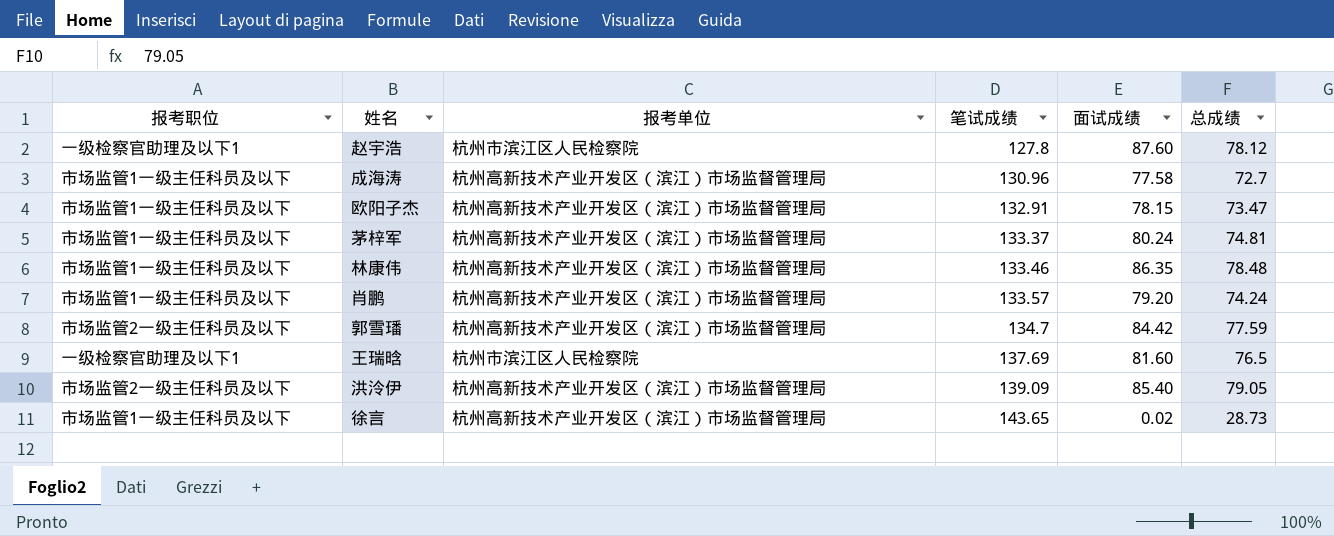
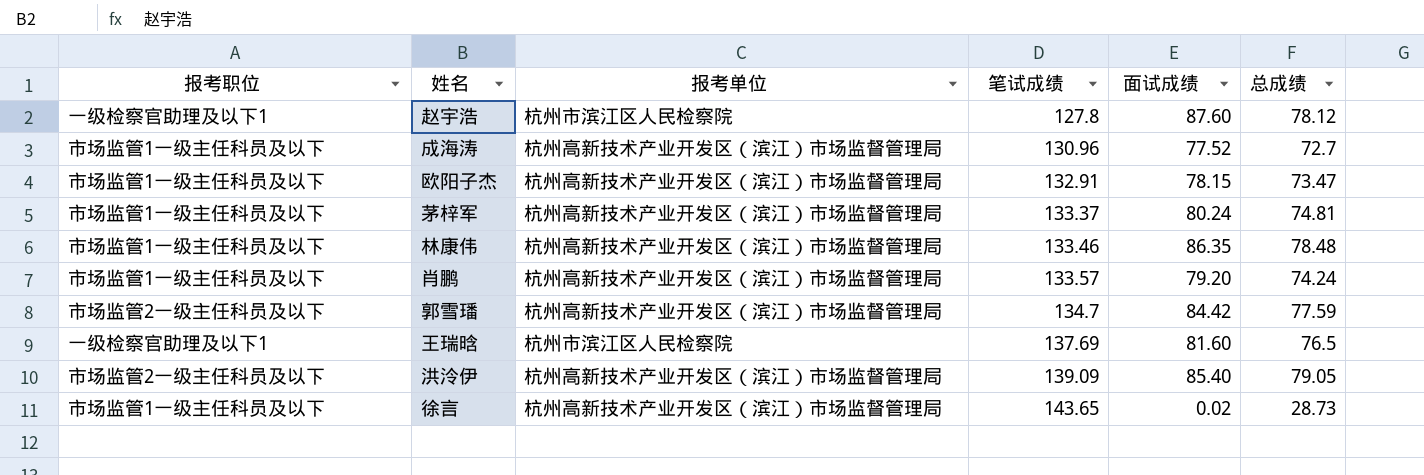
成海涛 | 面试成绩: 77.58 -> 77.52

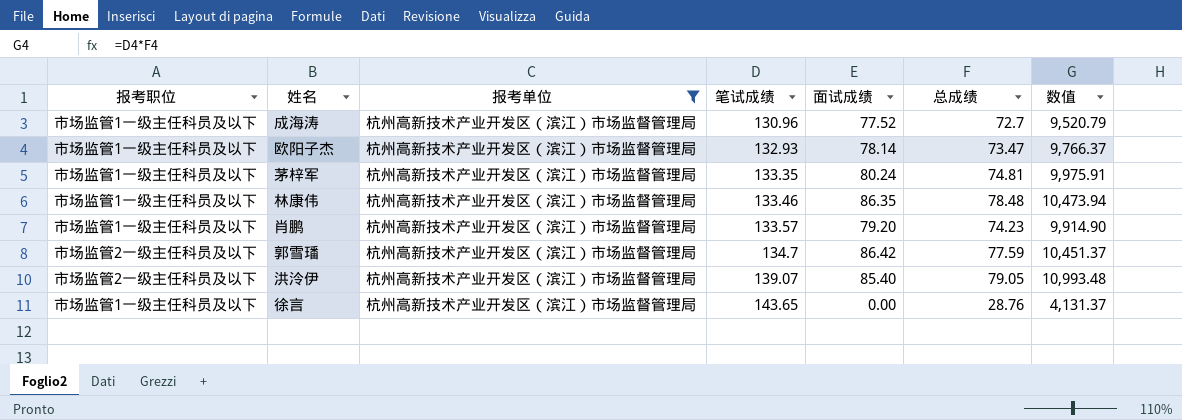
filter: none -> 报考单位 = 杭州高新技术产业开发区（滨江）市场监督管理局
column 数值 | formula: none -> [笔试成绩] * [总成绩]
欧阳子杰 | 笔试成绩: 132.91 -> 132.93
欧阳子杰 | 面试成绩: 78.15 -> 78.14
茅梓军 | 笔试成绩: 133.37 -> 133.35
肖鹏 | 总成绩: 74.24 -> 74.23
郭雪璠 | 面试成绩: 84.42 -> 86.42
洪泠伊 | 笔试成绩: 139.09 -> 139.07
徐言 | 面试成绩: 0.02 -> 0.00
徐言 | 总成绩: 28.73 -> 28.76

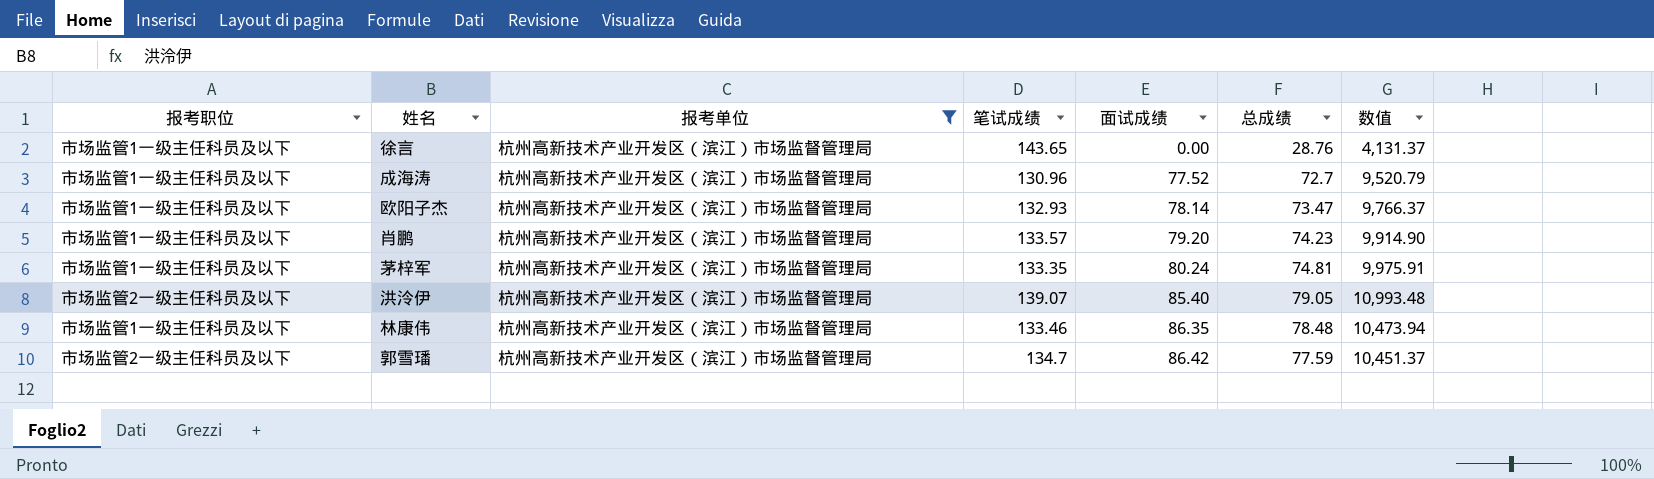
row order: 笔试成绩 ascending -> 面试成绩 ascending

